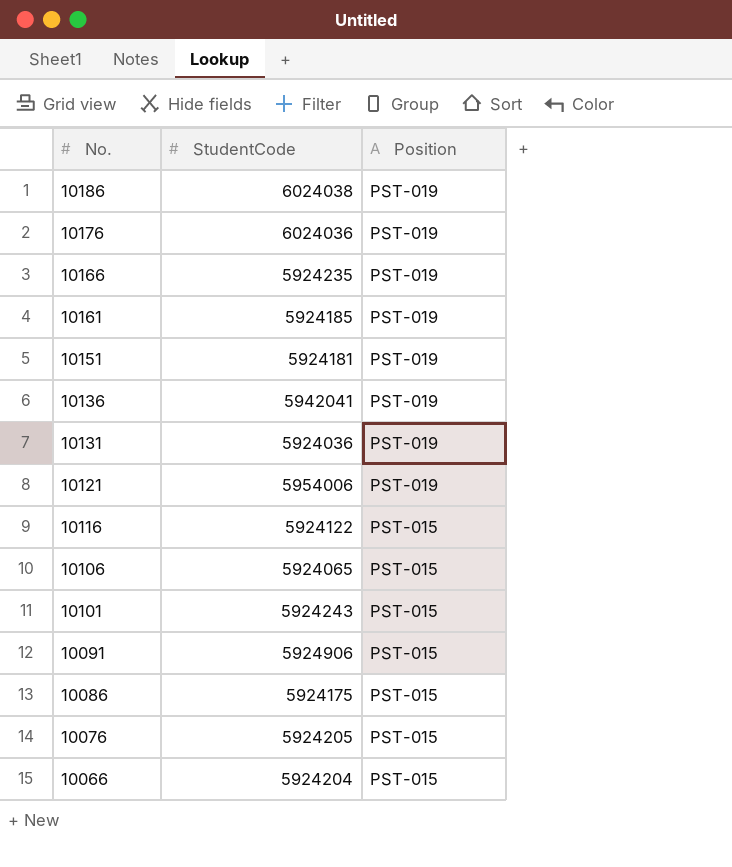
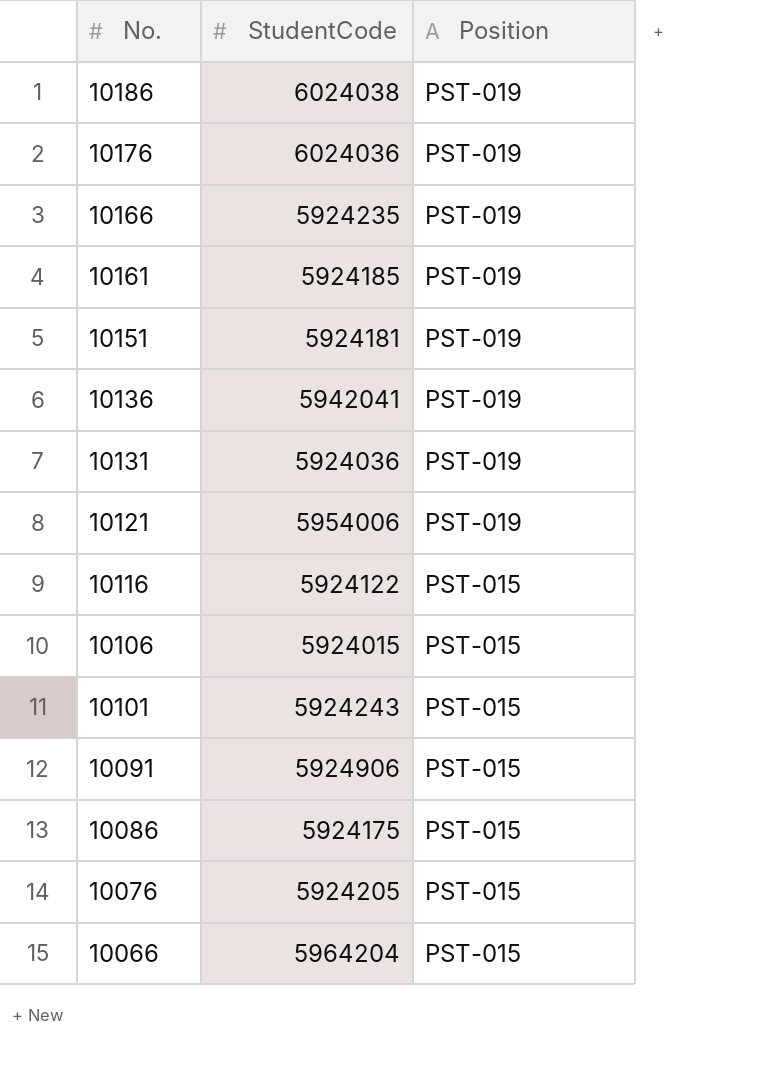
10106 | StudentCode: 5924065 -> 5924015
10066 | StudentCode: 5924204 -> 5964204

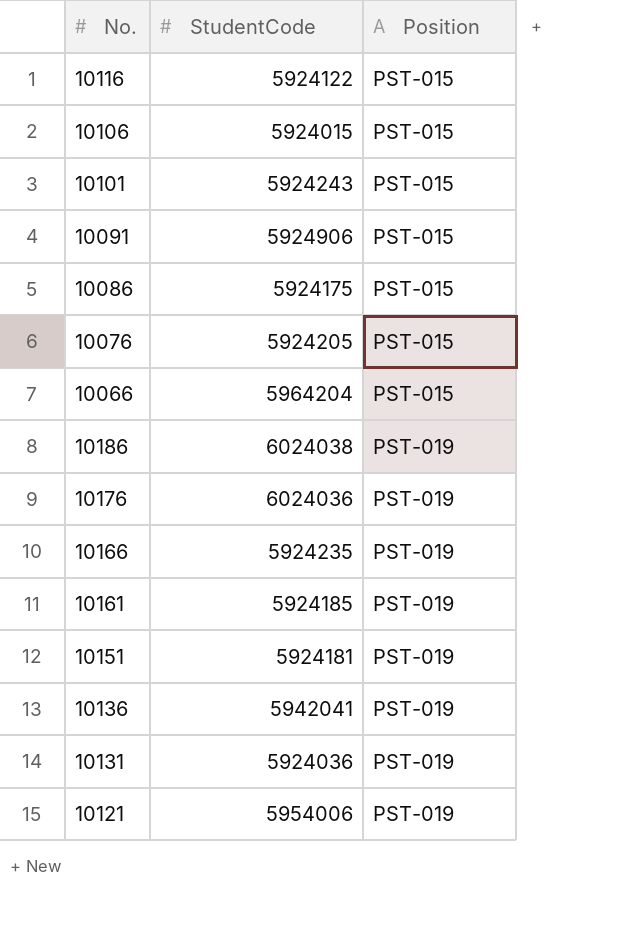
row order: No. descending -> Position ascending

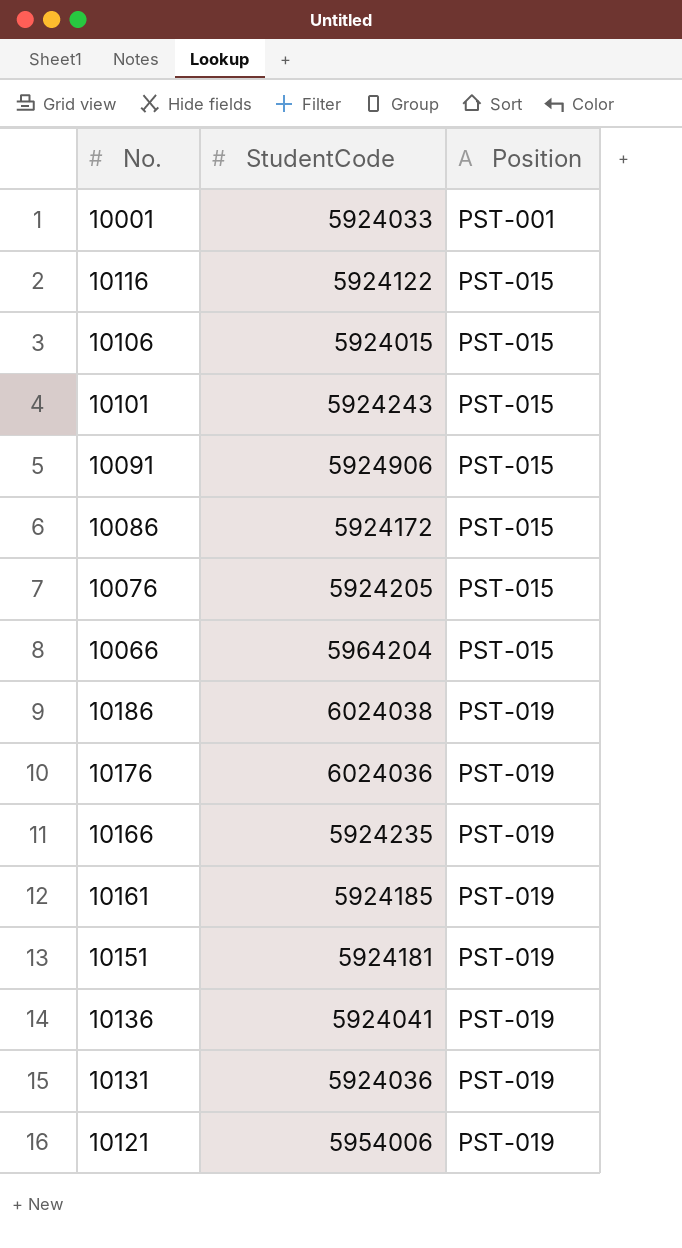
row 10001: none -> 5924033 | PST-001
10086 | StudentCode: 5924175 -> 5924172
10136 | StudentCode: 5942041 -> 5924041

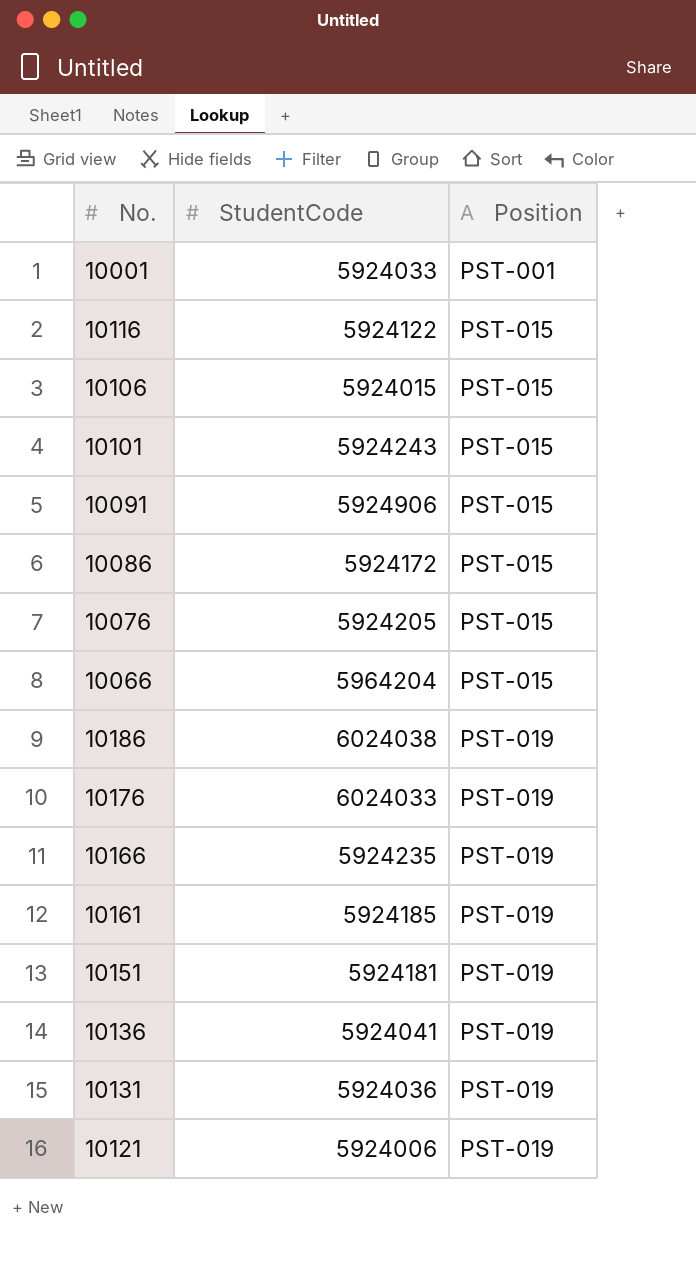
10176 | StudentCode: 6024036 -> 6024033
10121 | StudentCode: 5954006 -> 5924006

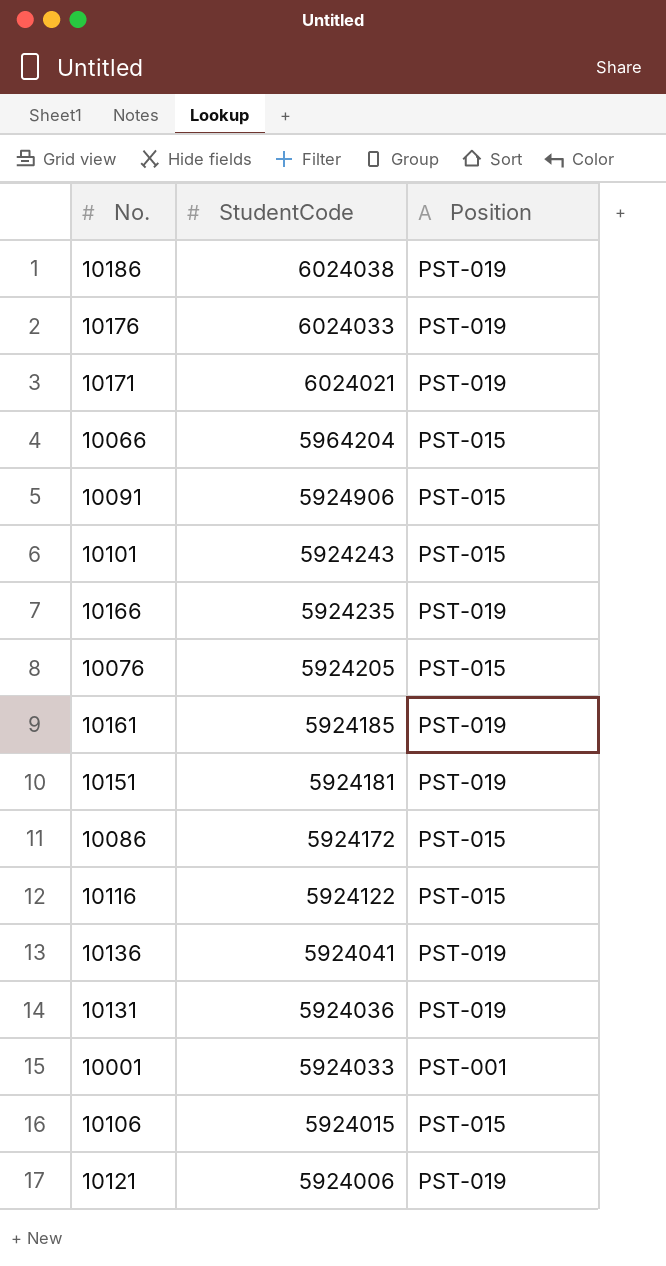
row order: Position ascending -> StudentCode descending
row 10171: none -> 6024021 | PST-019

